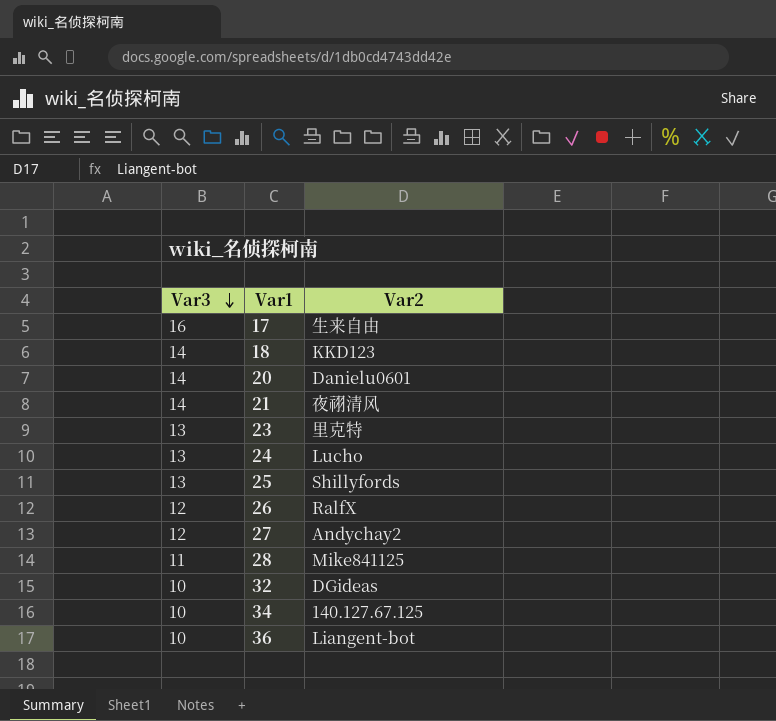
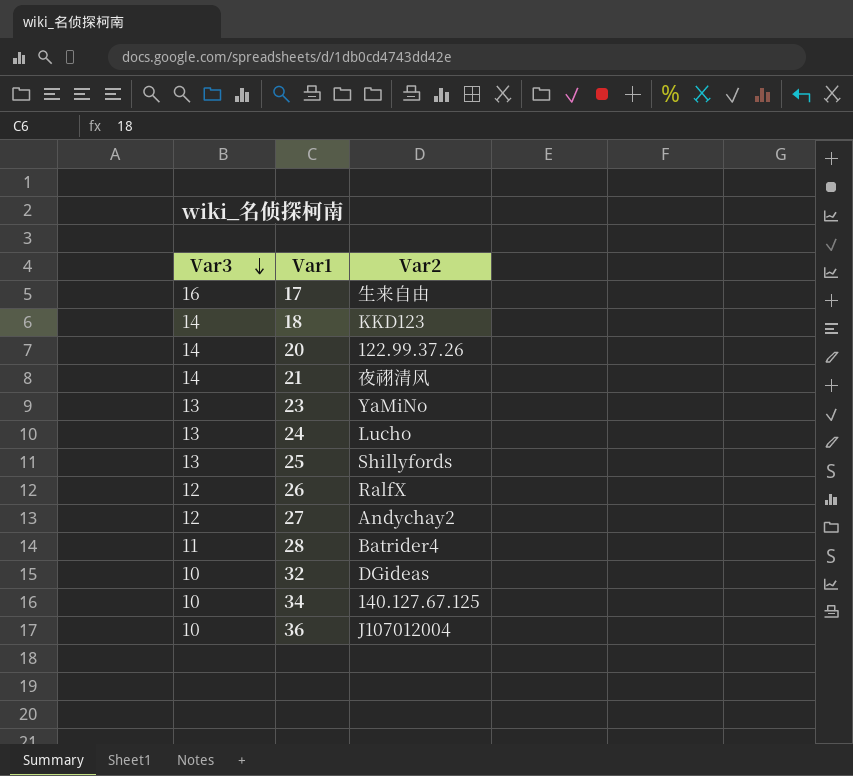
20 | Var2: Danielu0601 -> 122.99.37.26
23 | Var2: 里克特 -> YaMiNo
28 | Var2: Mike841125 -> Batrider4
36 | Var2: Liangent-bot -> J107012004

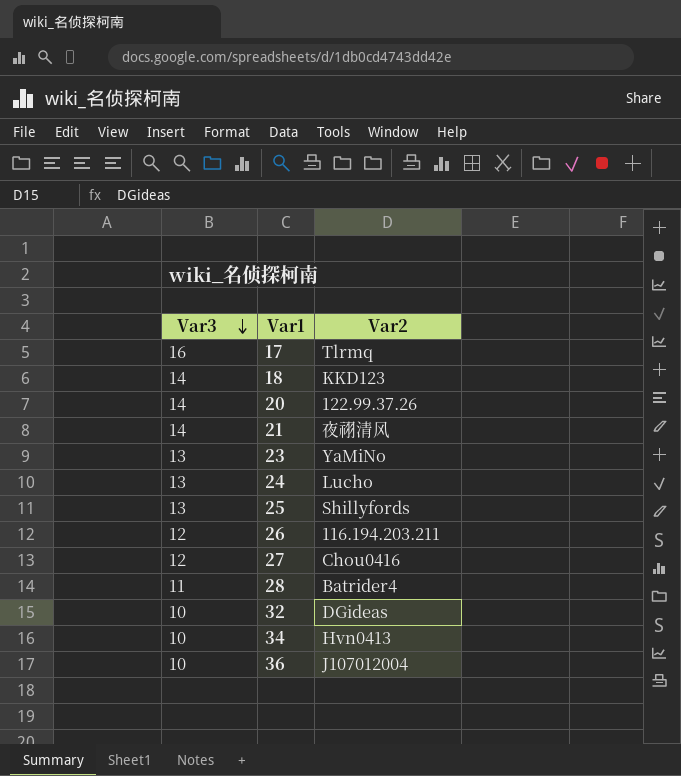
17 | Var2: 生来自由 -> Tlrmq
26 | Var2: RalfX -> 116.194.203.211
27 | Var2: Andychay2 -> Chou0416
34 | Var2: 140.127.67.125 -> Hvn0413

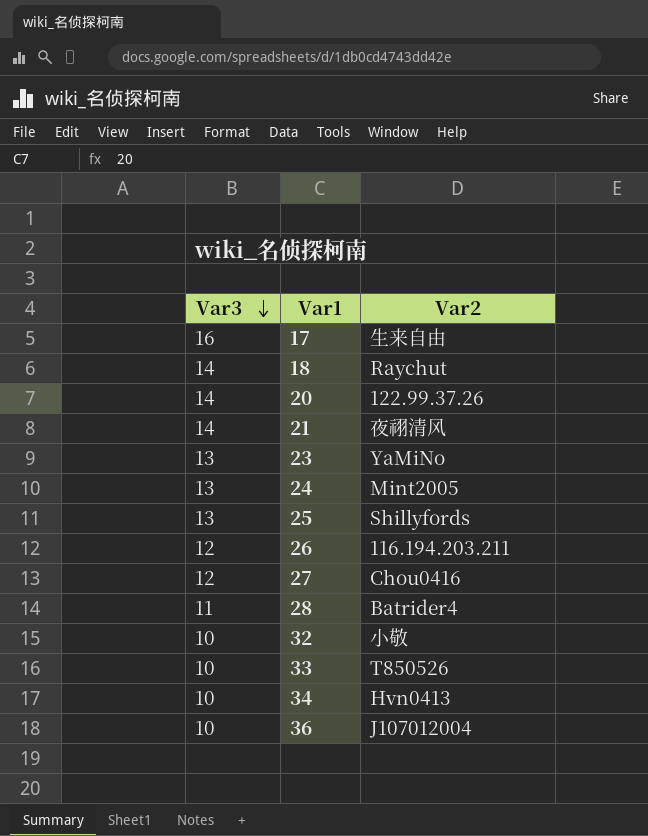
17 | Var2: Tlrmq -> 生来自由
18 | Var2: KKD123 -> Raychut
24 | Var2: Lucho -> Mint2005
32 | Var2: DGideas -> 小敬
row 33: none -> 10 | T850526

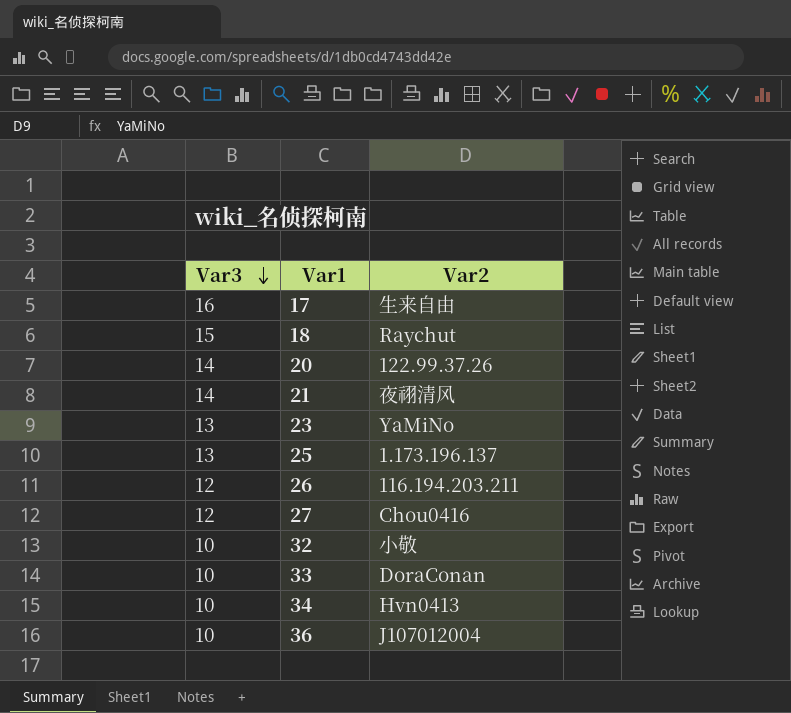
row 24: 13 | Mint2005 -> none
row 28: 11 | Batrider4 -> none
18 | Var3: 14 -> 15
25 | Var2: Shillyfords -> 1.173.196.137
33 | Var2: T850526 -> DoraConan

